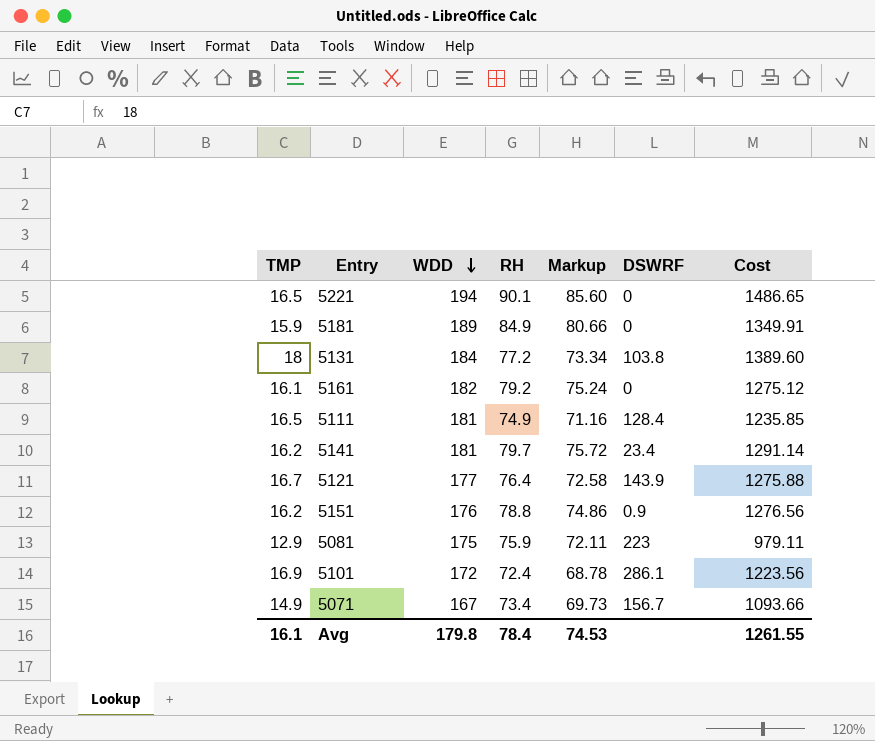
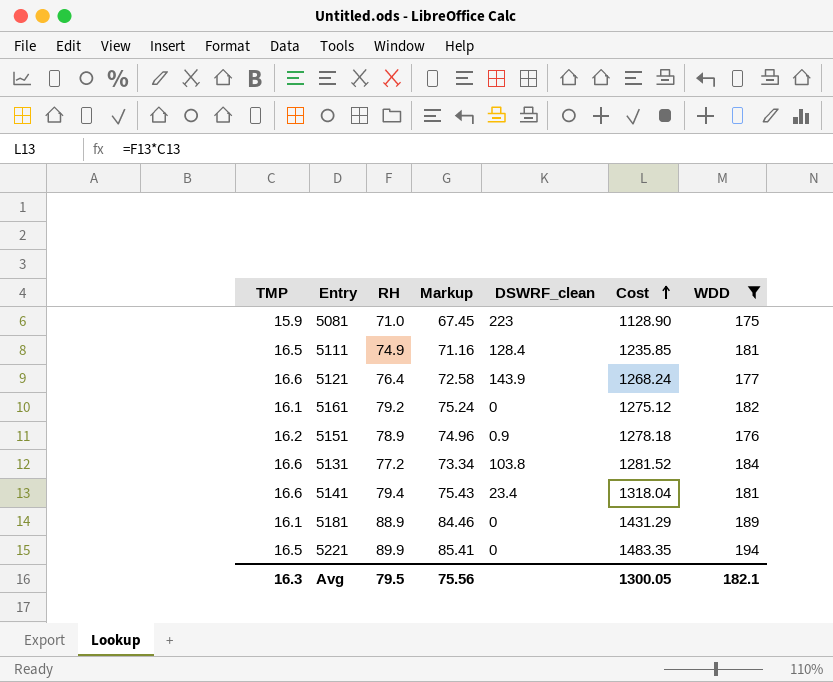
filter: none -> WDD >= 175
row order: WDD descending -> Cost ascending
column name: DSWRF -> DSWRF_clean
column WDD | position: 3 -> 7
5081 | TMP: 12.9 -> 15.9
5081 | RH: 75.9 -> 71.0
5081 | Markup: 72.11 -> 67.45
5081 | Cost: 979.11 -> 1128.90
5121 | TMP: 16.7 -> 16.6
5121 | Cost: 1275.88 -> 1268.24
5151 | RH: 78.8 -> 78.9
5151 | Markup: 74.86 -> 74.96
5151 | Cost: 1276.56 -> 1278.18
5131 | TMP: 18 -> 16.6
5131 | Cost: 1389.60 -> 1281.52
5141 | TMP: 16.2 -> 16.6
5141 | RH: 79.7 -> 79.4
5141 | Markup: 75.72 -> 75.43
5141 | Cost: 1291.14 -> 1318.04
5181 | TMP: 15.9 -> 16.1
5181 | RH: 84.9 -> 88.9
5181 | Markup: 80.66 -> 84.46
5181 | Cost: 1349.91 -> 1431.29
5221 | RH: 90.1 -> 89.9
5221 | Markup: 85.60 -> 85.41
5221 | Cost: 1486.65 -> 1483.35
Avg | TMP: 16.1 -> 16.3
Avg | RH: 78.4 -> 79.5
Avg | Markup: 74.53 -> 75.56
Avg | Cost: 1261.55 -> 1300.05
Avg | WDD: 179.8 -> 182.1

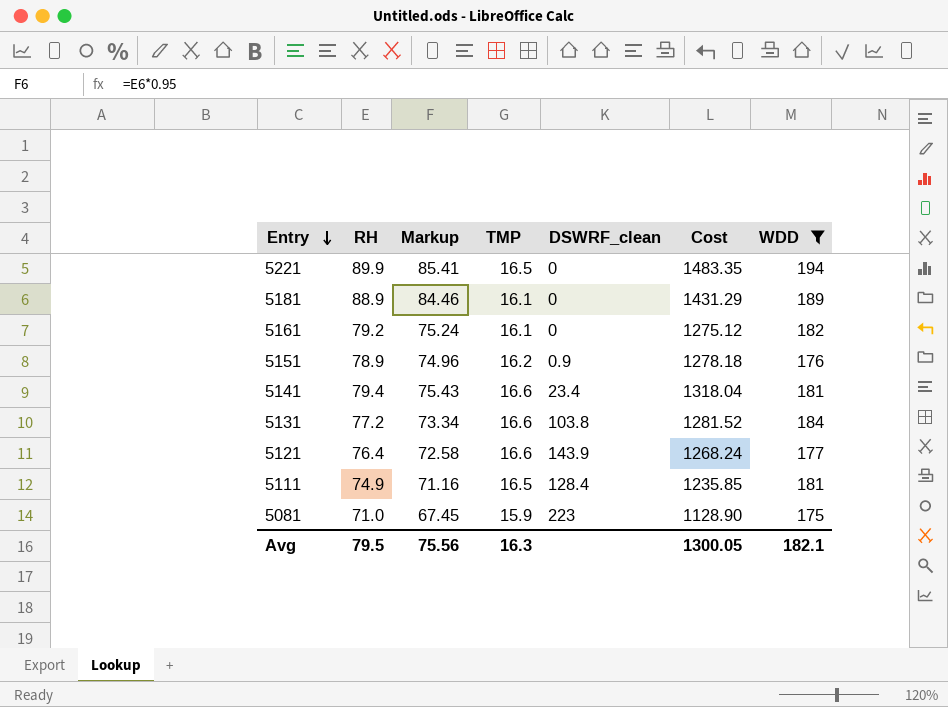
row order: Cost ascending -> Entry descending
column TMP | position: 1 -> 4

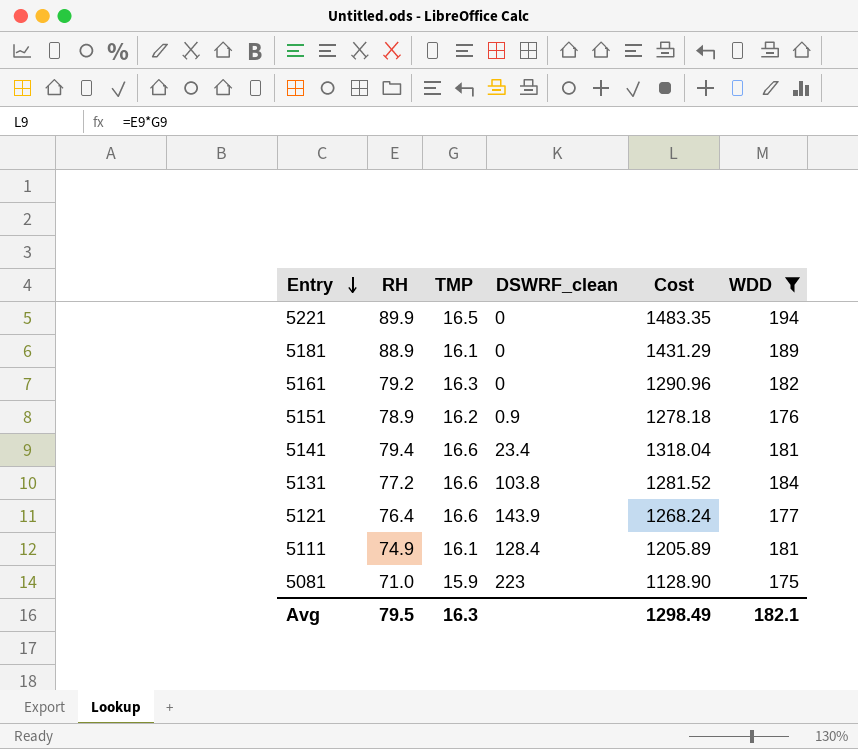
column Markup | formula: [RH] * 0.95 -> none
5161 | TMP: 16.1 -> 16.3
5161 | Cost: 1275.12 -> 1290.96
5111 | TMP: 16.5 -> 16.1
5111 | Cost: 1235.85 -> 1205.89
Avg | Cost: 1300.05 -> 1298.49

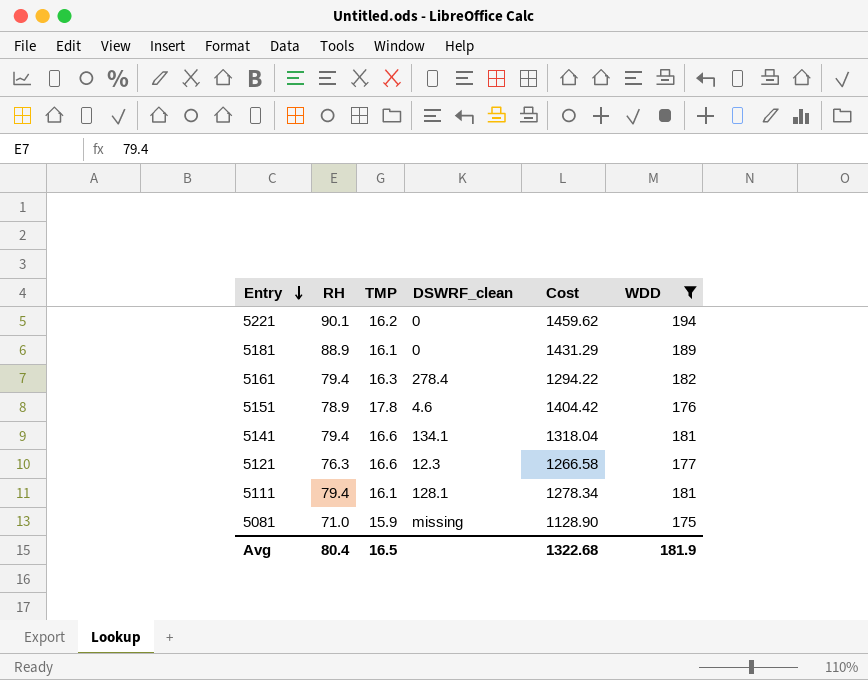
row 5131: 77.2 | 16.6 | 103.8 | 1281.52 | 184 -> none
5221 | RH: 89.9 -> 90.1
5221 | TMP: 16.5 -> 16.2
5221 | Cost: 1483.35 -> 1459.62
5161 | RH: 79.2 -> 79.4
5161 | DSWRF_clean: 0 -> 278.4
5161 | Cost: 1290.96 -> 1294.22
5151 | TMP: 16.2 -> 17.8
5151 | DSWRF_clean: 0.9 -> 4.6
5151 | Cost: 1278.18 -> 1404.42
5141 | DSWRF_clean: 23.4 -> 134.1
5121 | RH: 76.4 -> 76.3
5121 | DSWRF_clean: 143.9 -> 12.3
5121 | Cost: 1268.24 -> 1266.58
5111 | RH: 74.9 -> 79.4
5111 | DSWRF_clean: 128.4 -> 128.1
5111 | Cost: 1205.89 -> 1278.34
5081 | DSWRF_clean: 223 -> missing
Avg | RH: 79.5 -> 80.4
Avg | TMP: 16.3 -> 16.5
Avg | Cost: 1298.49 -> 1322.68
Avg | WDD: 182.1 -> 181.9

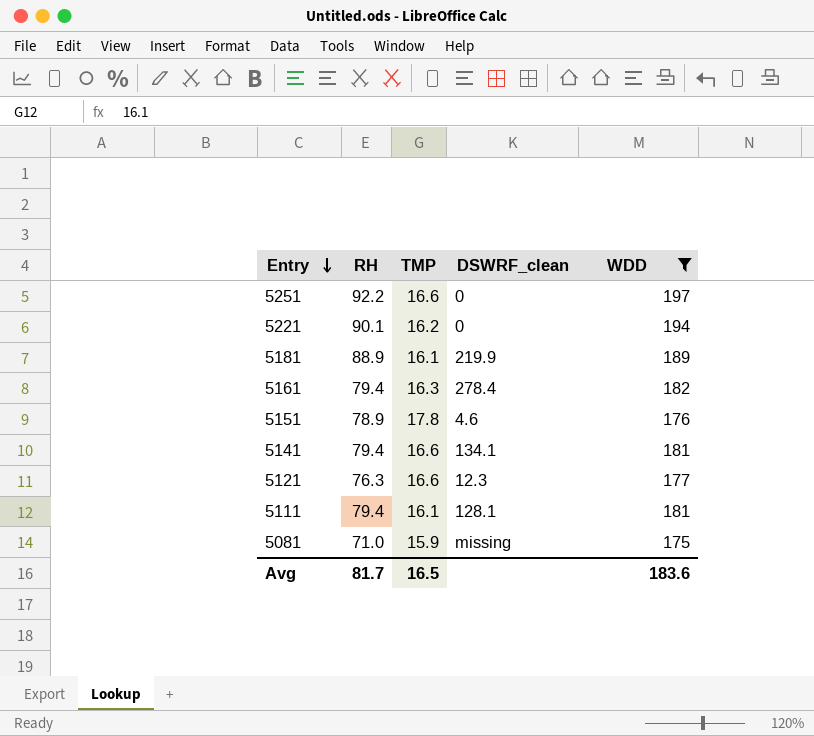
column Cost | formula: [RH] * [TMP] -> none
row 5251: none -> 92.2 | 16.6 | 0 | 197
5181 | DSWRF_clean: 0 -> 219.9
Avg | RH: 80.4 -> 81.7
Avg | WDD: 181.9 -> 183.6

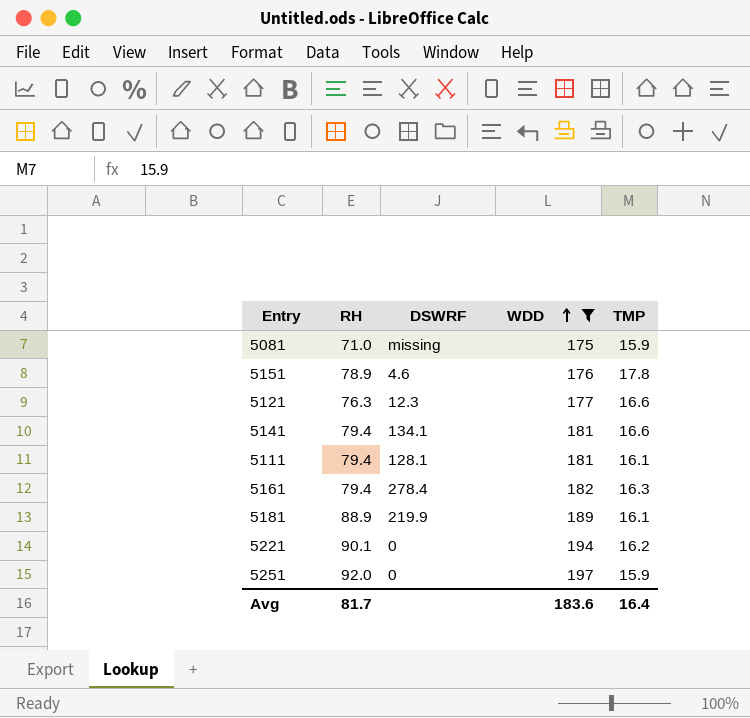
row order: Entry descending -> WDD ascending
column name: DSWRF_clean -> DSWRF
column TMP | position: 3 -> 5
5251 | RH: 92.2 -> 92.0
5251 | TMP: 16.6 -> 15.9
Avg | TMP: 16.5 -> 16.4

